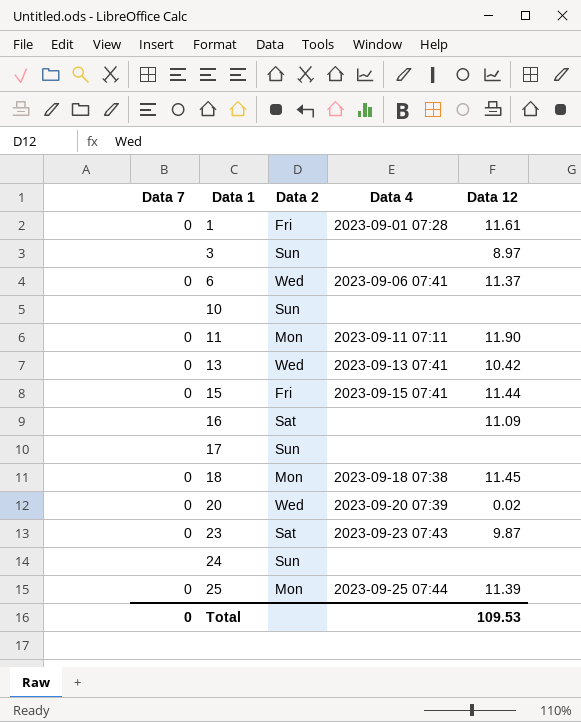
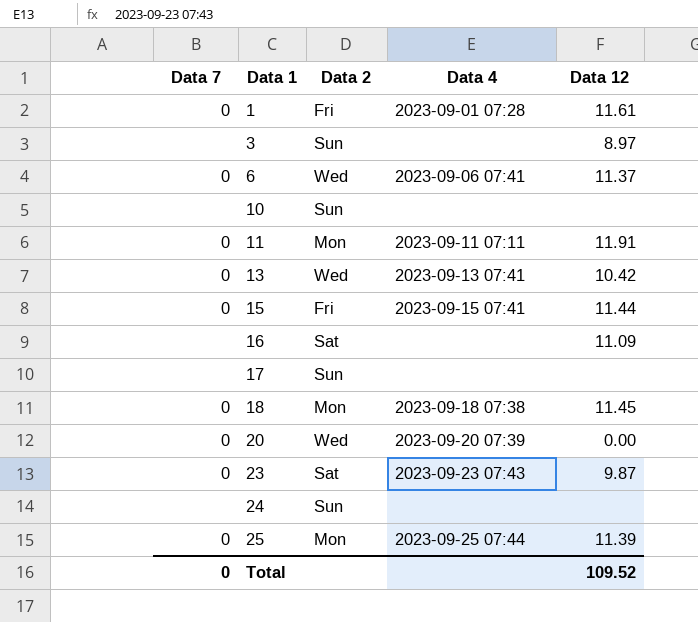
11 | Data 12: 11.90 -> 11.91
20 | Data 12: 0.02 -> 0.00
Total | Data 12: 109.53 -> 109.52

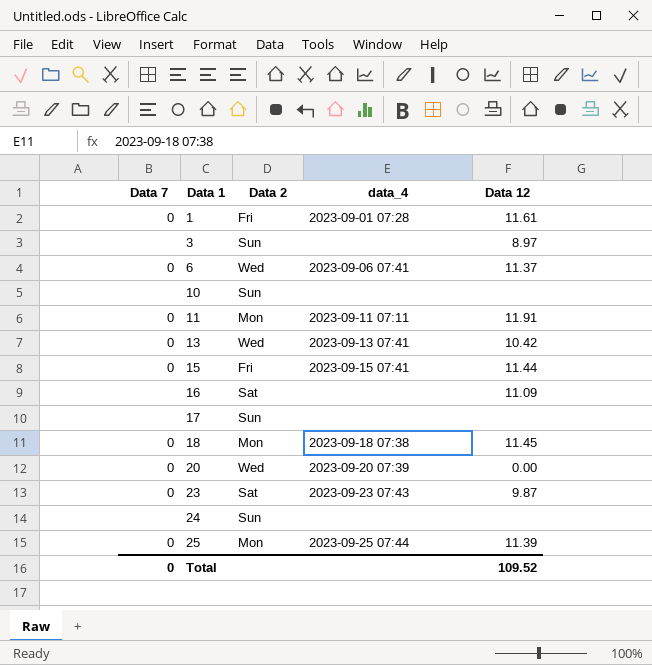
column name: Data 4 -> data_4

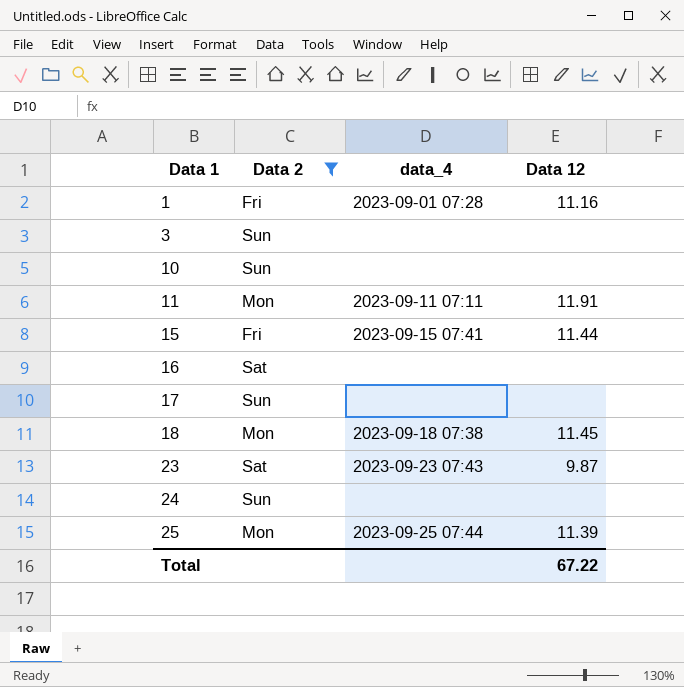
filter: none -> Data 2 != Wed
column Data 7 | position: 1 -> none
1 | Data 12: 11.61 -> 11.16
3 | Data 12: 8.97 -> none
16 | Data 12: 11.09 -> none
Total | Data 12: 109.52 -> 67.22

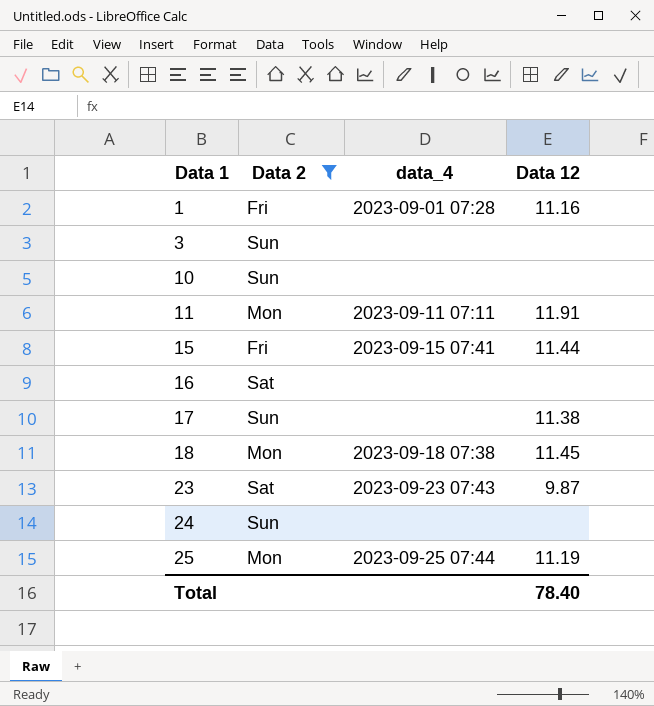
17 | Data 12: none -> 11.38
25 | Data 12: 11.39 -> 11.19
Total | Data 12: 67.22 -> 78.40

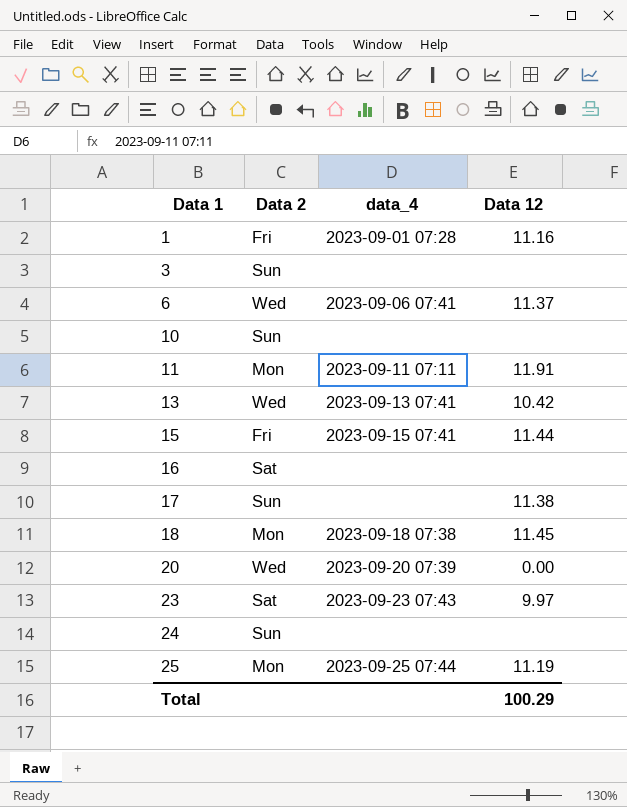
filter: Data 2 != Wed -> none
23 | Data 12: 9.87 -> 9.97
Total | Data 12: 78.40 -> 100.29

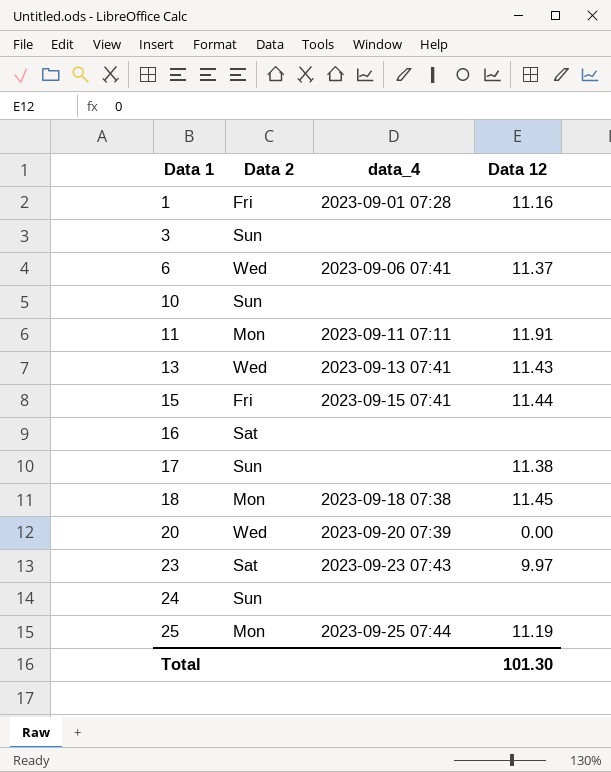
13 | Data 12: 10.42 -> 11.43
Total | Data 12: 100.29 -> 101.30

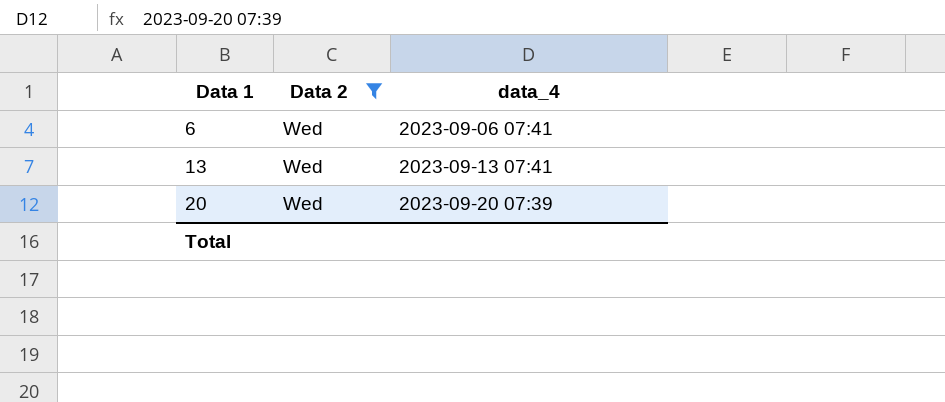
filter: none -> Data 2 = Wed
column Data 12 | position: 4 -> none

